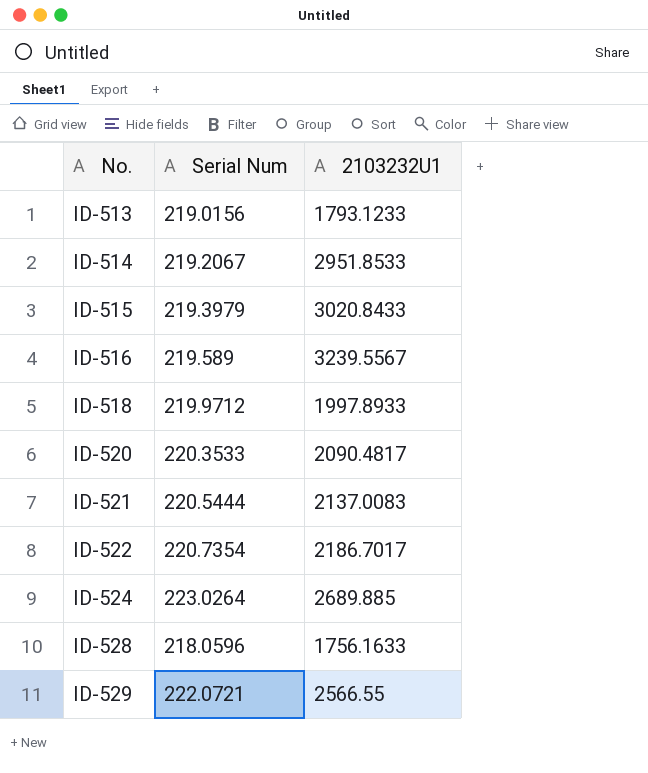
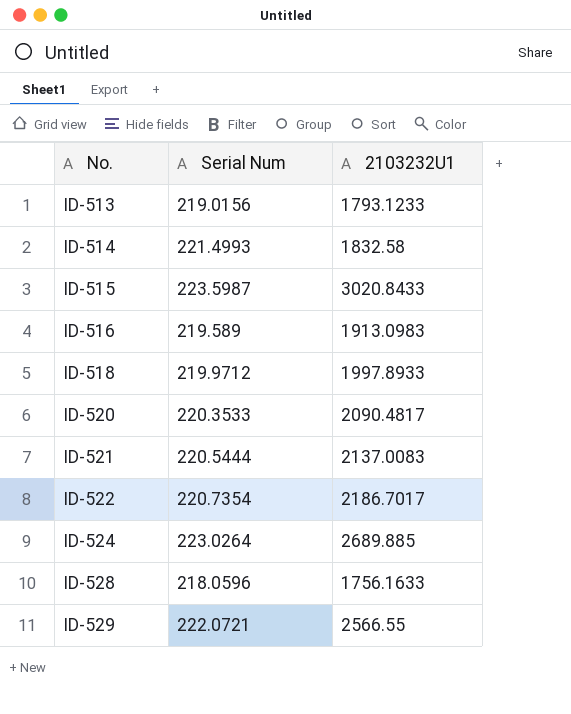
ID-514 | Serial Num: 219.2067 -> 221.4993
ID-514 | 2103232U1: 2951.8533 -> 1832.58
ID-515 | Serial Num: 219.3979 -> 223.5987
ID-516 | 2103232U1: 3239.5567 -> 1913.0983

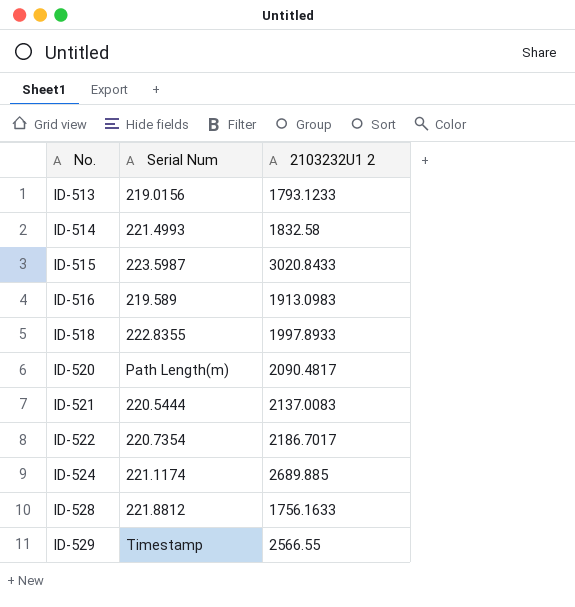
column name: 2103232U1 -> 2103232U1 2
ID-518 | Serial Num: 219.9712 -> 222.8355
ID-520 | Serial Num: 220.3533 -> Path Length(m)
ID-524 | Serial Num: 223.0264 -> 221.1174
ID-528 | Serial Num: 218.0596 -> 221.8812
ID-529 | Serial Num: 222.0721 -> Timestamp

